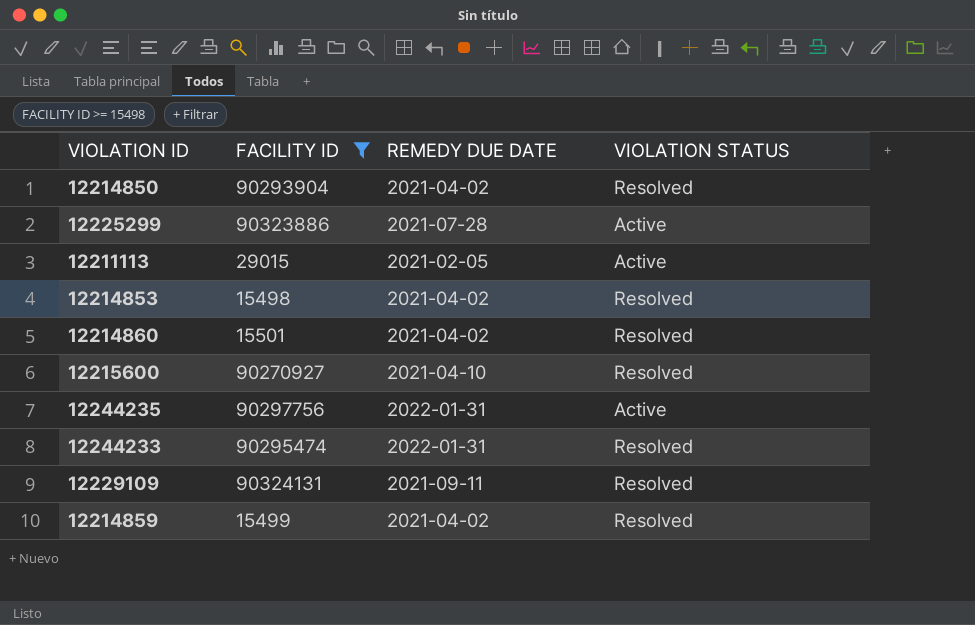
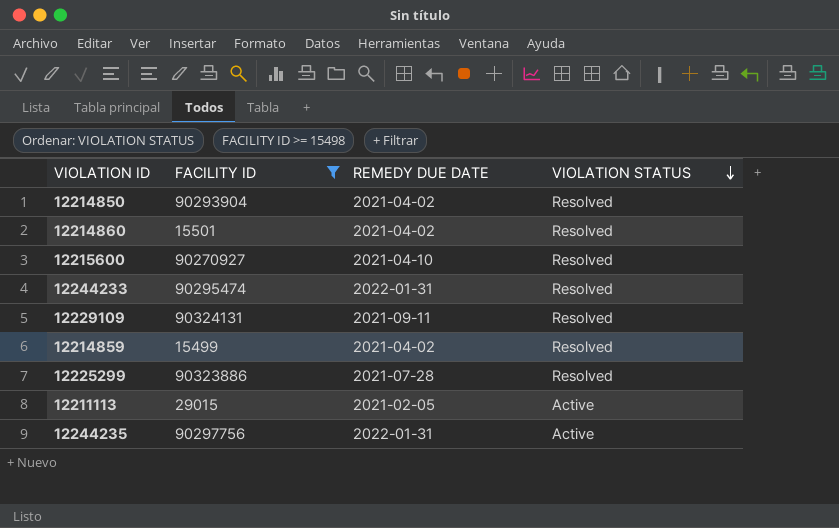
row order: none -> VIOLATION STATUS descending
row 12214853: 15498 | 2021-04-02 | Resolved -> none
12225299 | VIOLATION STATUS: Active -> Resolved

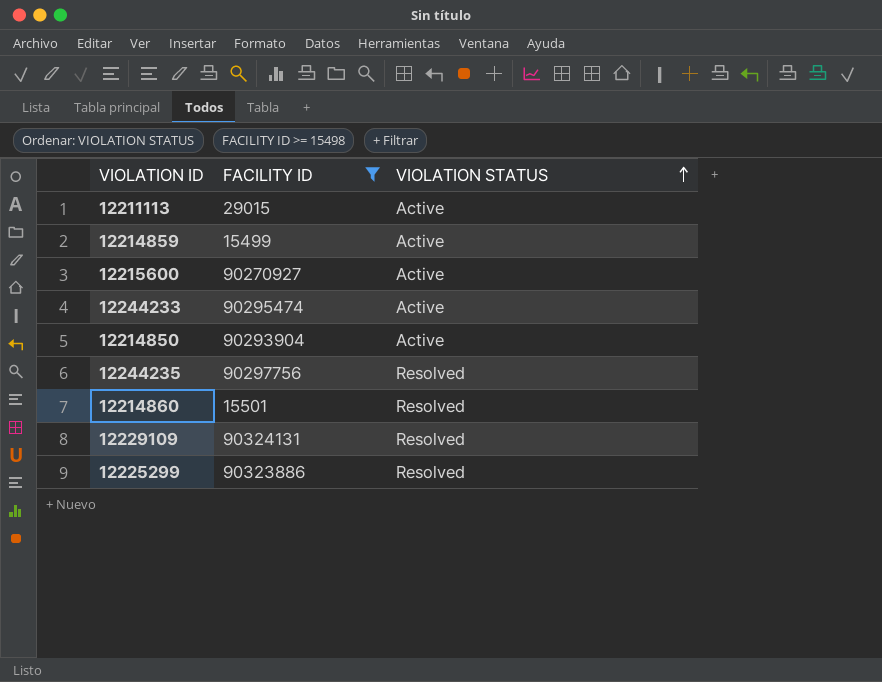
row order: VIOLATION STATUS descending -> VIOLATION STATUS ascending
column REMEDY DUE DATE | position: 3 -> none
12214859 | VIOLATION STATUS: Resolved -> Active
12215600 | VIOLATION STATUS: Resolved -> Active
12244233 | VIOLATION STATUS: Resolved -> Active
12214850 | VIOLATION STATUS: Resolved -> Active
12244235 | VIOLATION STATUS: Active -> Resolved

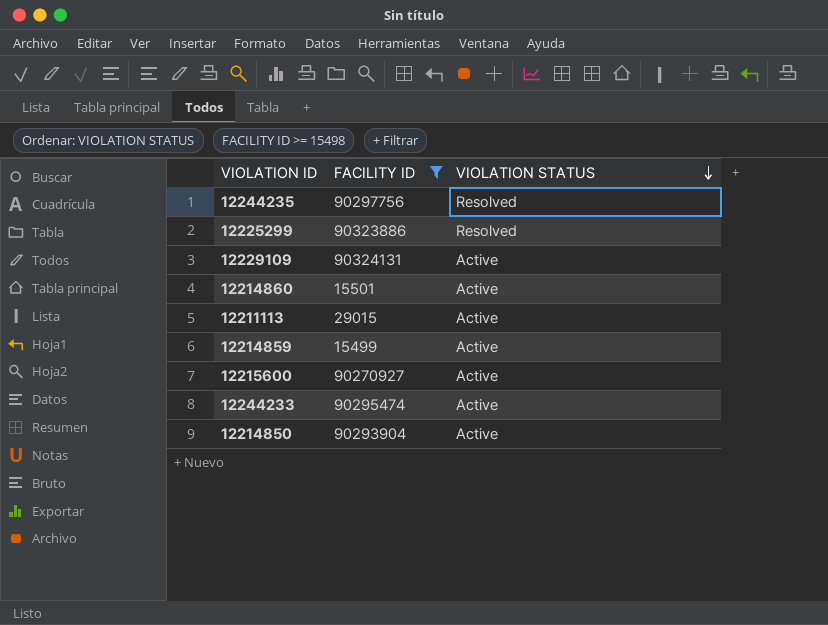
row order: VIOLATION STATUS ascending -> VIOLATION STATUS descending
12229109 | VIOLATION STATUS: Resolved -> Active
12214860 | VIOLATION STATUS: Resolved -> Active

